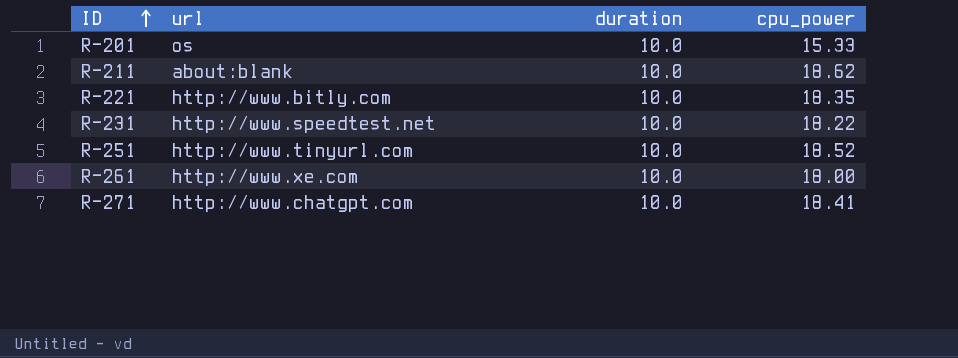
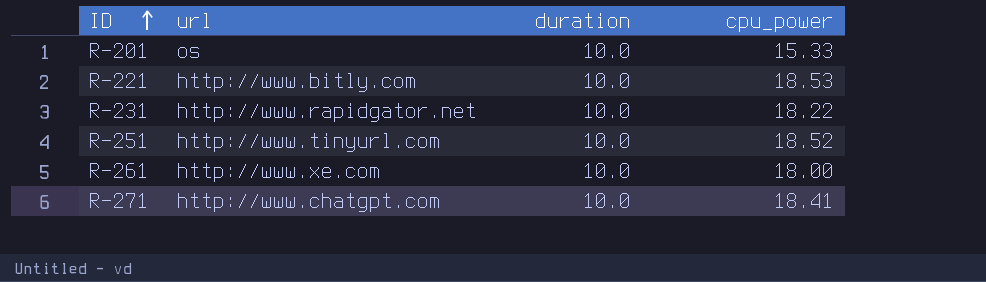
row R-211: about:blank | 10.0 | 18.62 -> none
R-221 | cpu_power: 18.35 -> 18.53
R-231 | url: http://www.speedtest.net -> http://www.rapidgator.net

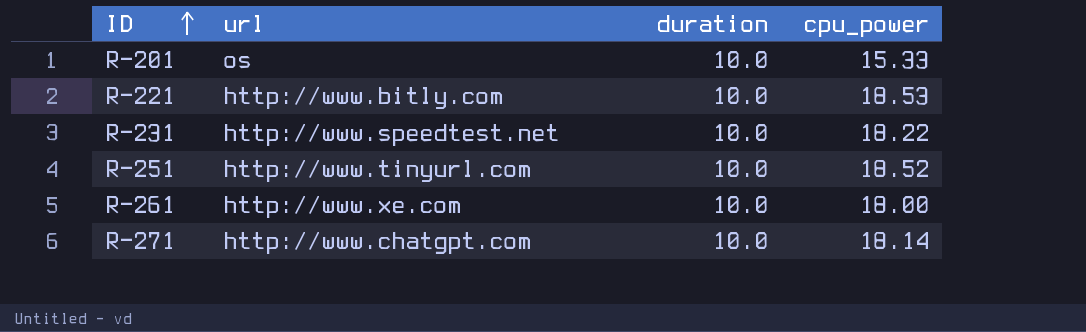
R-231 | url: http://www.rapidgator.net -> http://www.speedtest.net
R-271 | cpu_power: 18.41 -> 18.14

